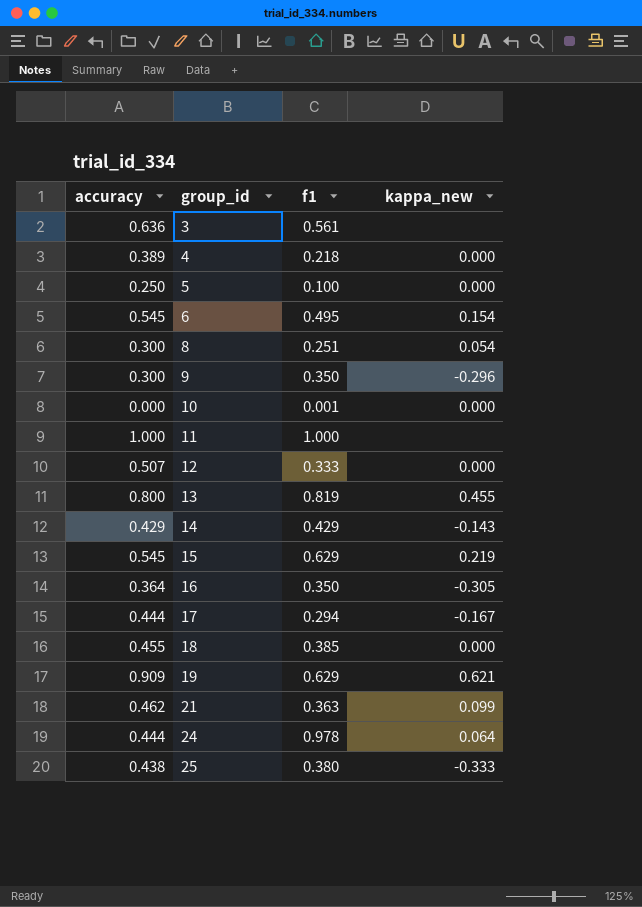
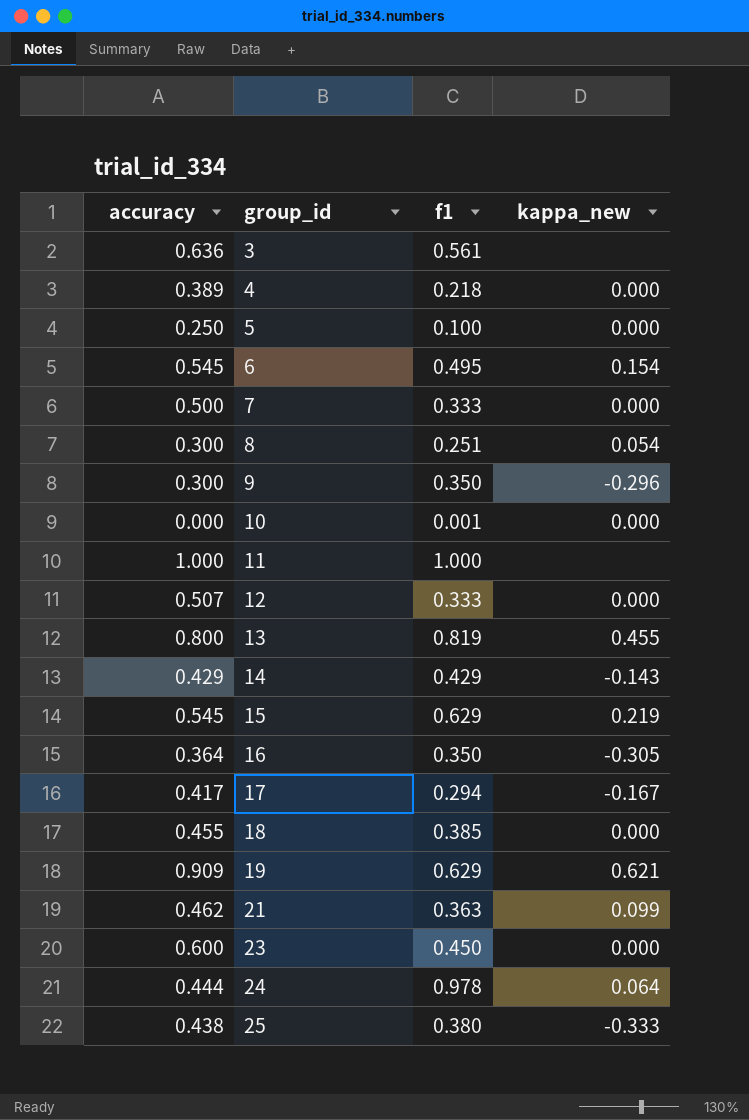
row 7: none -> 0.500 | 0.333 | 0.000
17 | accuracy: 0.444 -> 0.417
row 23: none -> 0.600 | 0.450 | 0.000

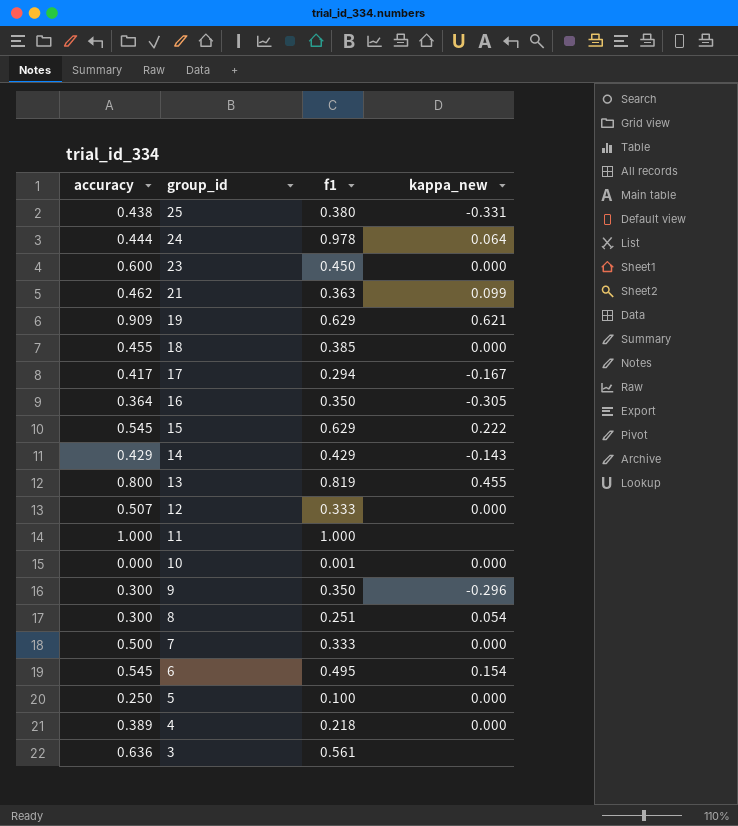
row order: group_id ascending -> group_id descending
25 | kappa_new: -0.333 -> -0.331
15 | kappa_new: 0.219 -> 0.222

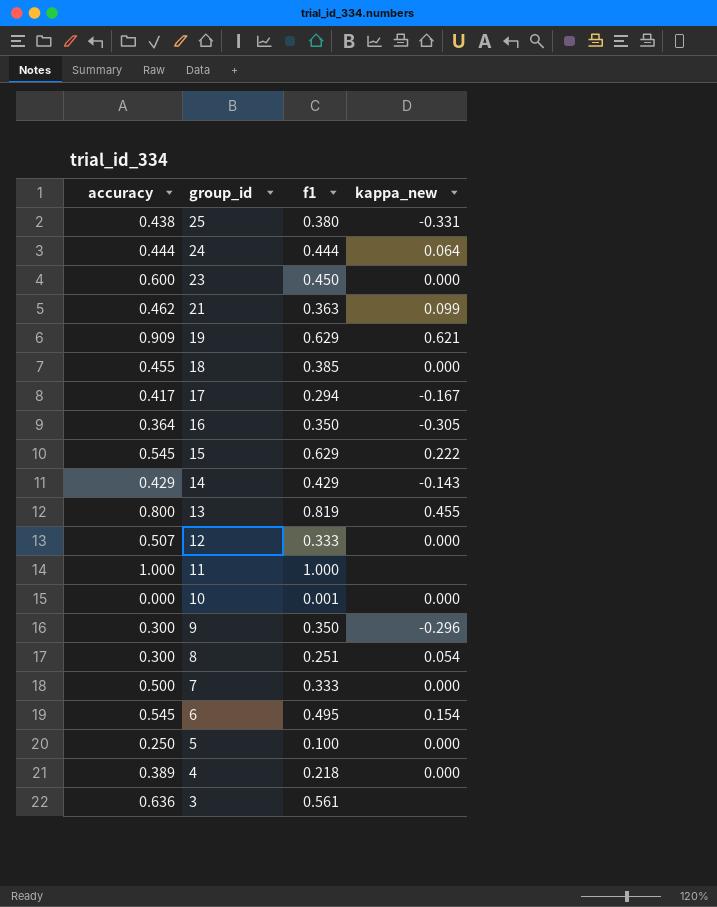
24 | f1: 0.978 -> 0.444

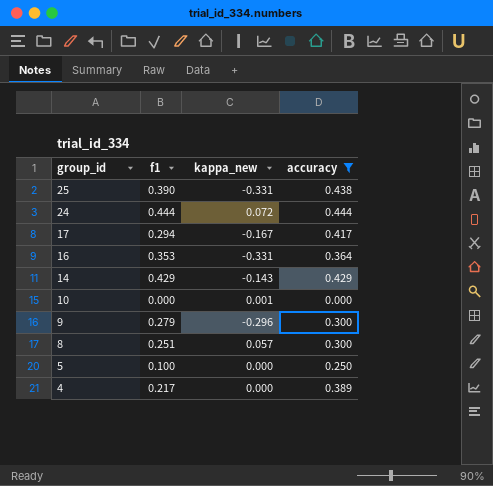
filter: none -> accuracy <= 0.444
column accuracy | position: 1 -> 4
25 | f1: 0.380 -> 0.390
24 | kappa_new: 0.064 -> 0.072
16 | f1: 0.350 -> 0.353
16 | kappa_new: -0.305 -> -0.331
10 | f1: 0.001 -> 0.000
10 | kappa_new: 0.000 -> 0.001
9 | f1: 0.350 -> 0.279
8 | kappa_new: 0.054 -> 0.057
4 | f1: 0.218 -> 0.217

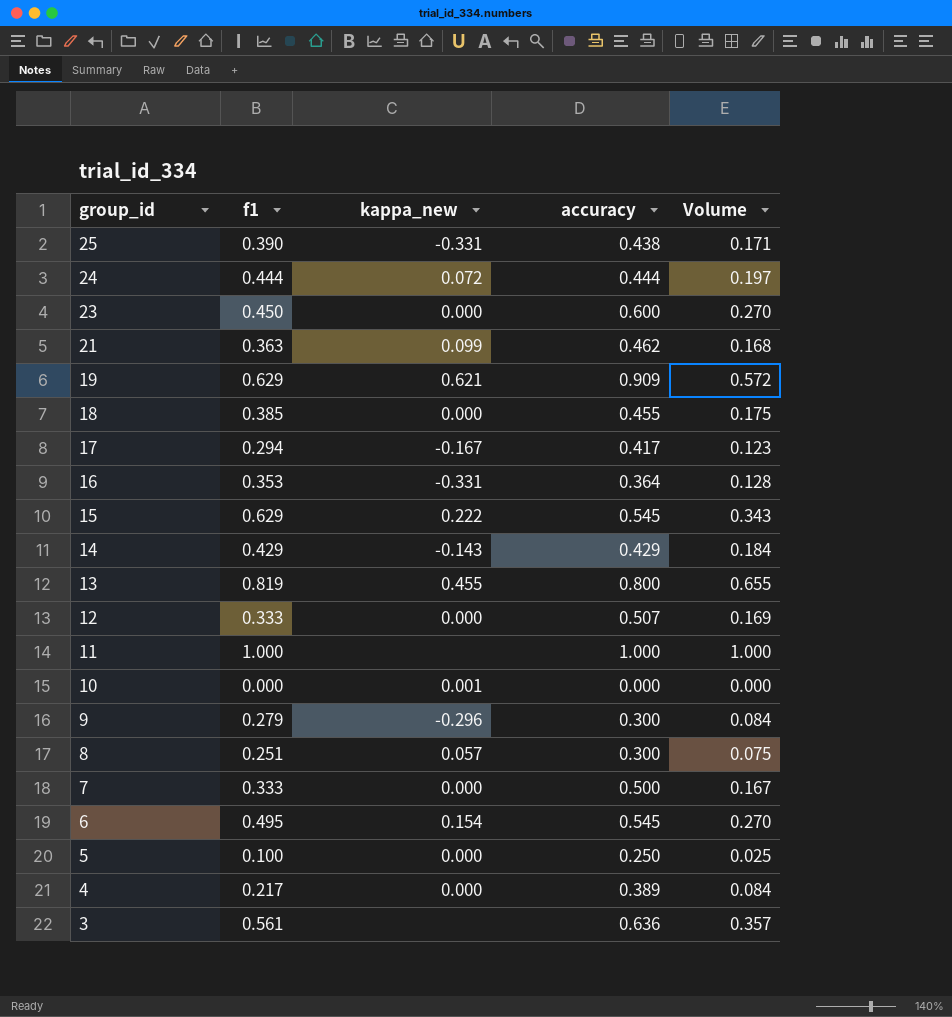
filter: accuracy <= 0.444 -> none
column Volume | formula: none -> [f1] * [accuracy]

